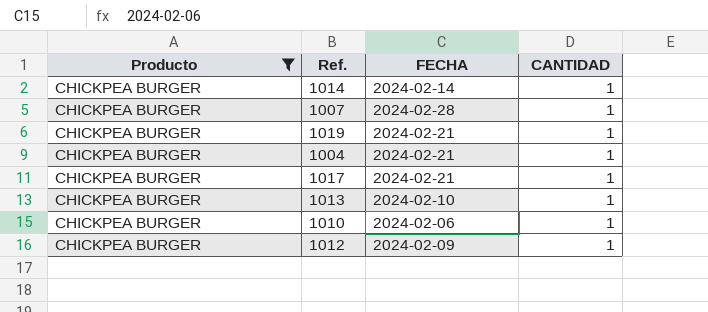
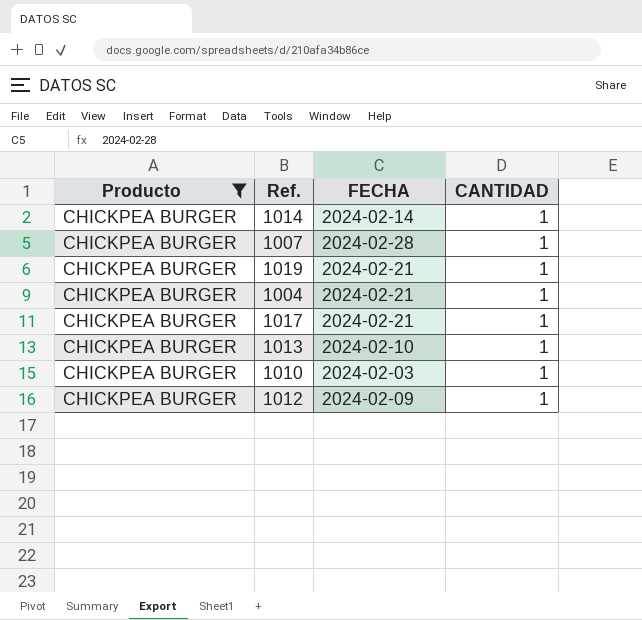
1010 | FECHA: 2024-02-06 -> 2024-02-03

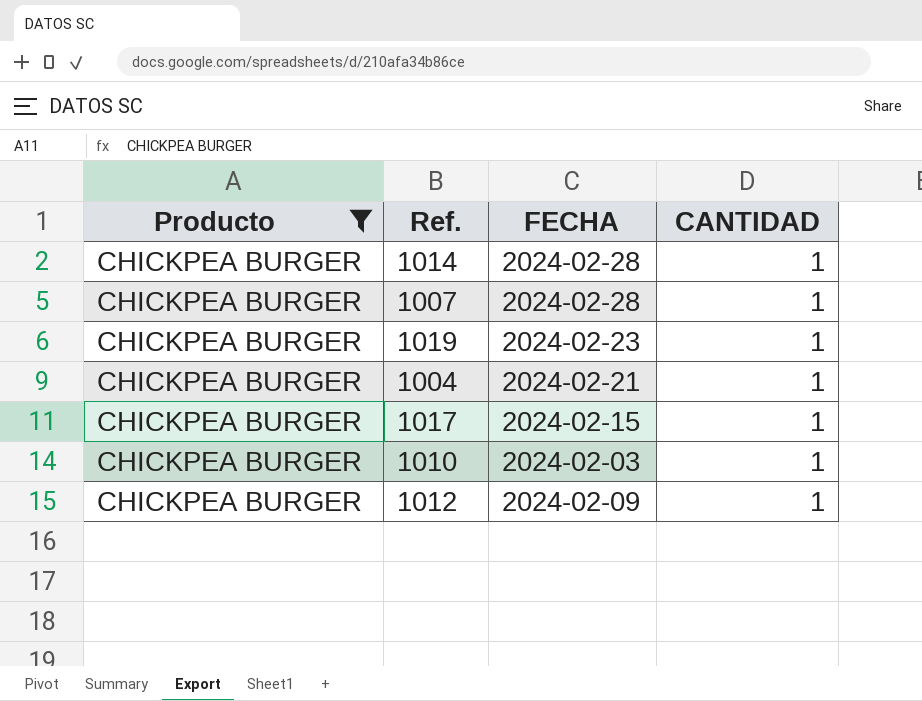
row 1013: CHICKPEA BURGER | 2024-02-10 | 1 -> none
1014 | FECHA: 2024-02-14 -> 2024-02-28
1019 | FECHA: 2024-02-21 -> 2024-02-23
1017 | FECHA: 2024-02-21 -> 2024-02-15

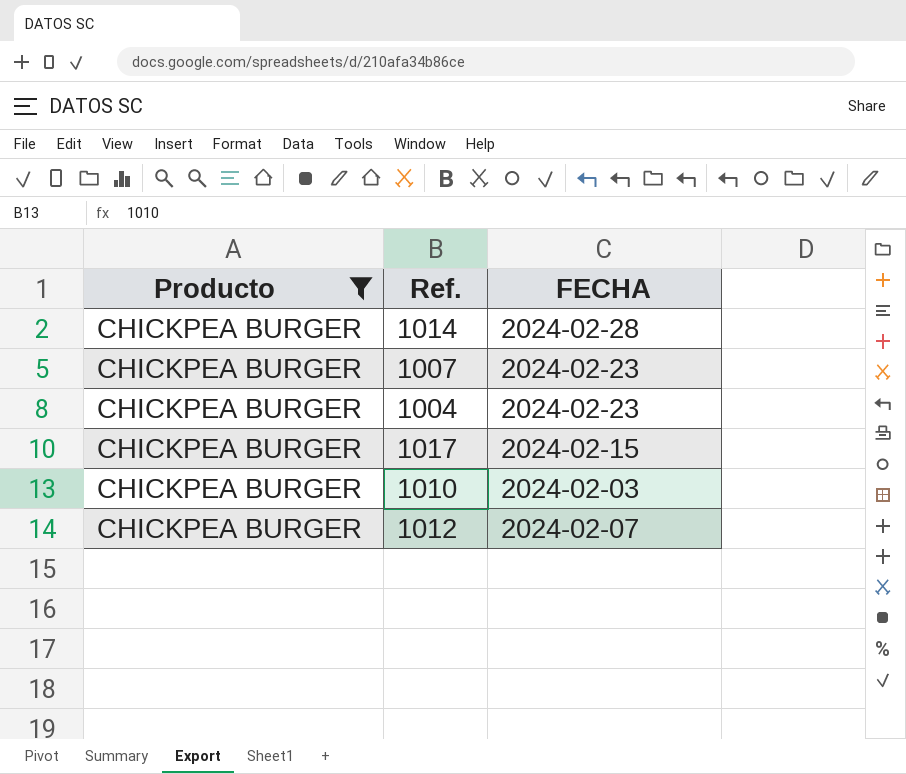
column CANTIDAD | position: 4 -> none
row 1019: CHICKPEA BURGER | 2024-02-23 | 1 -> none
1007 | FECHA: 2024-02-28 -> 2024-02-23
1004 | FECHA: 2024-02-21 -> 2024-02-23
1012 | FECHA: 2024-02-09 -> 2024-02-07

